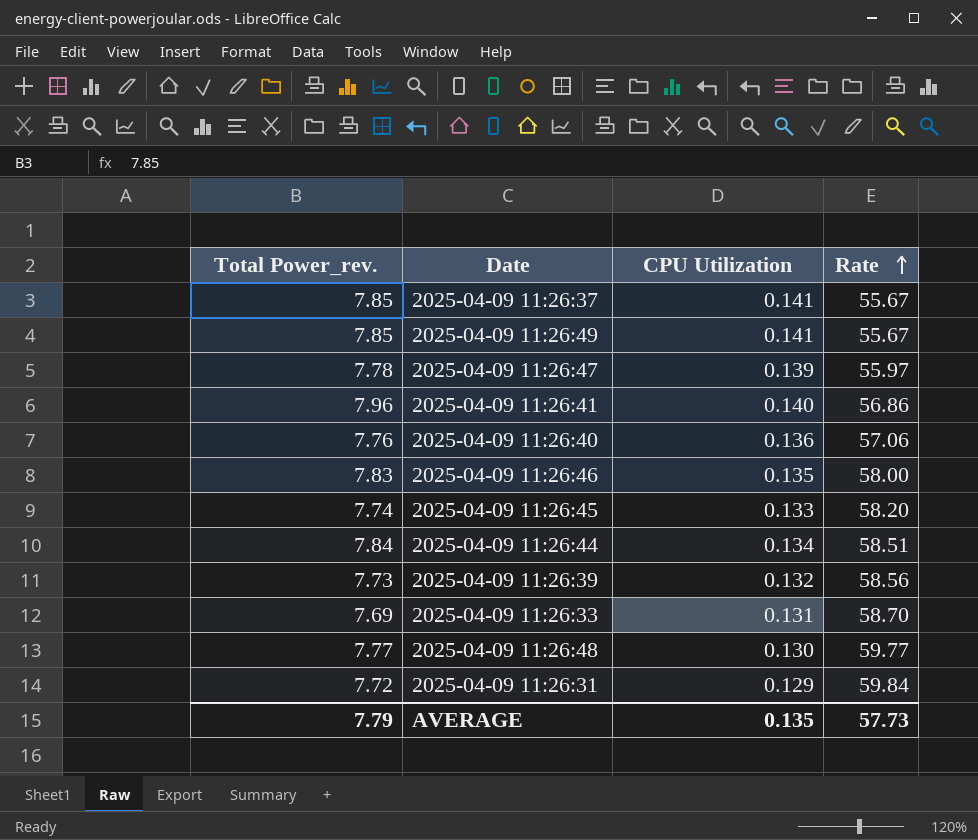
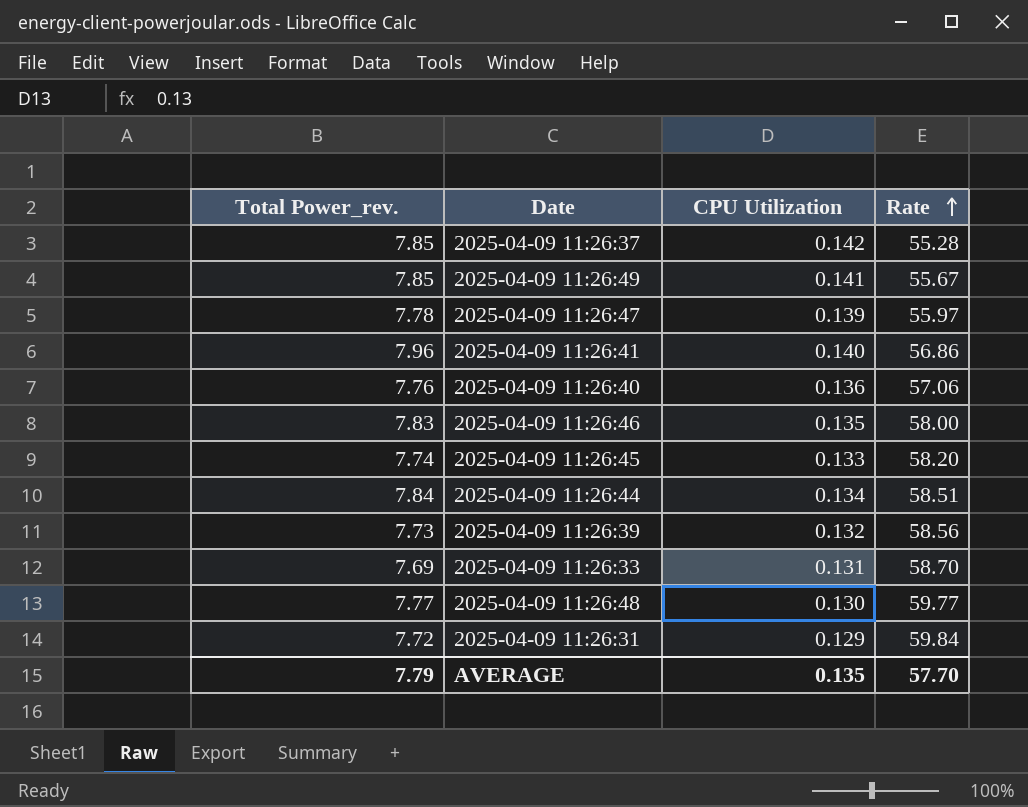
2025-04-09 11:26:37 | CPU Utilization: 0.141 -> 0.142
2025-04-09 11:26:37 | Rate: 55.67 -> 55.28
AVERAGE | Rate: 57.73 -> 57.70

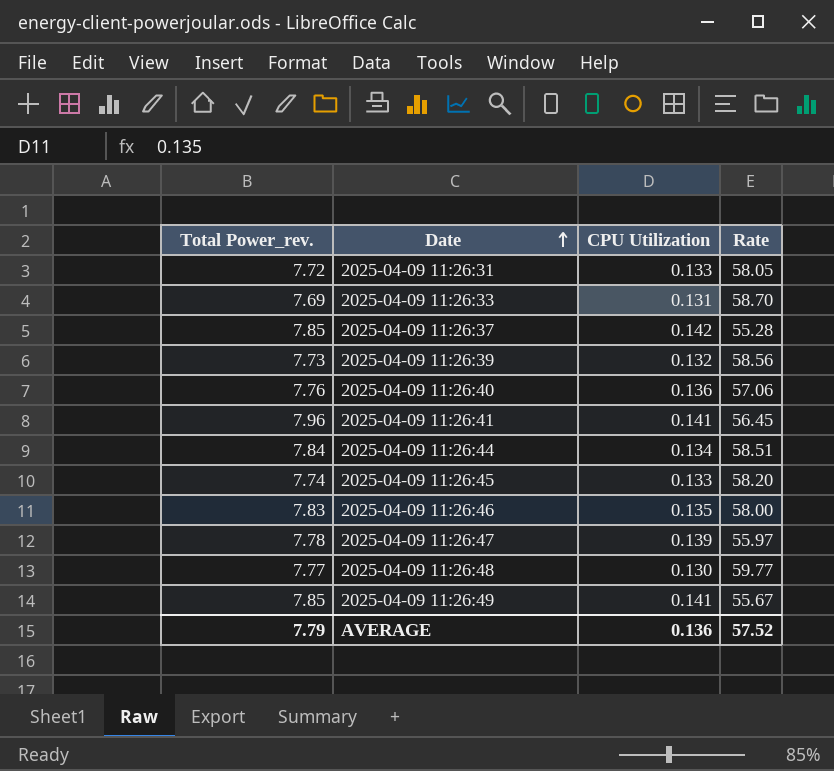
row order: Rate ascending -> Date ascending
2025-04-09 11:26:31 | CPU Utilization: 0.129 -> 0.133
2025-04-09 11:26:31 | Rate: 59.84 -> 58.05
2025-04-09 11:26:41 | CPU Utilization: 0.140 -> 0.141
2025-04-09 11:26:41 | Rate: 56.86 -> 56.45
AVERAGE | CPU Utilization: 0.135 -> 0.136
AVERAGE | Rate: 57.70 -> 57.52

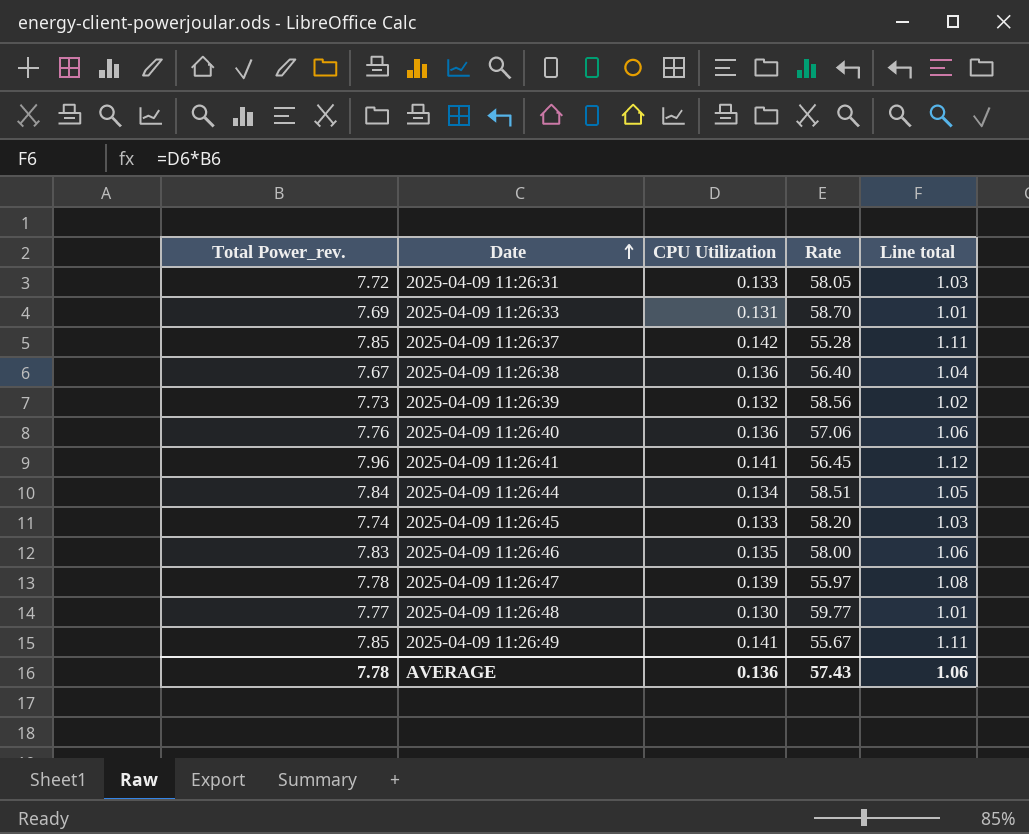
column Line total | formula: none -> [Total Power_rev.] * [CPU Utilization]
row 2025-04-09 11:26:38: none -> 7.67 | 0.136 | 56.40 | 1.04
AVERAGE | Total Power_rev.: 7.79 -> 7.78
AVERAGE | Rate: 57.52 -> 57.43

